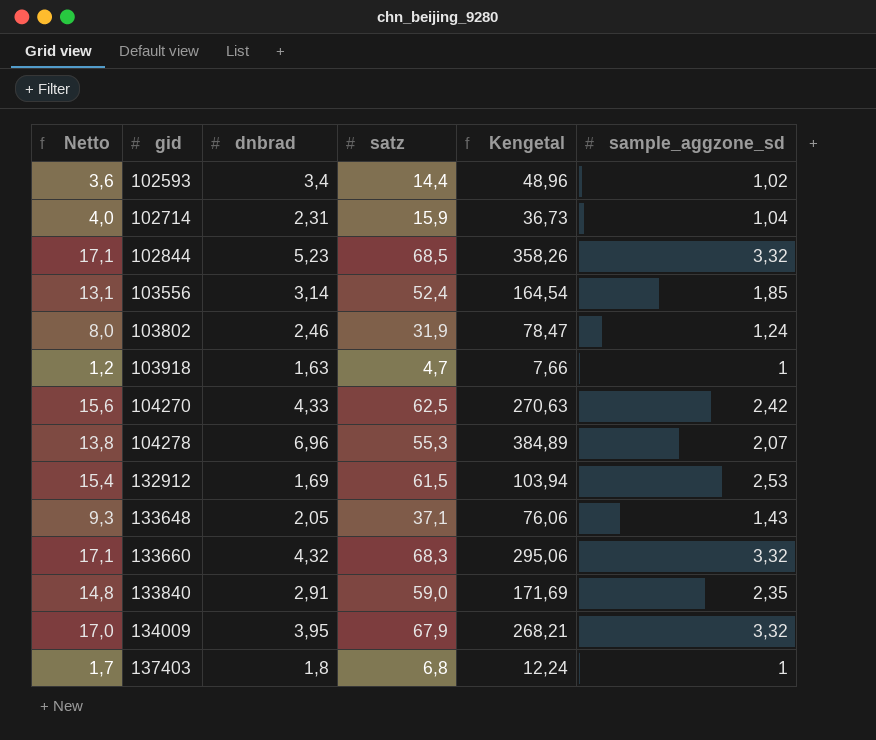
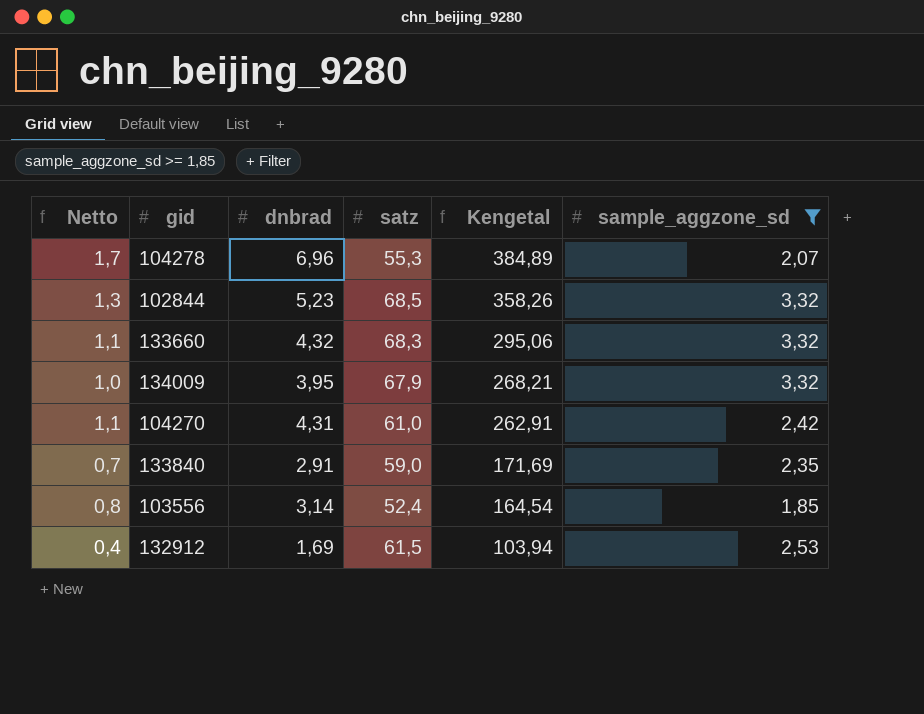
filter: none -> sample_aggzone_sd >= 1,85
row order: gid ascending -> Kengetal descending
column Netto | formula: [satz] * 0,25 -> [dnbrad] * 0,25
104270 | dnbrad: 4,33 -> 4,31
104270 | satz: 62,5 -> 61,0
104270 | Kengetal: 270,63 -> 262,91

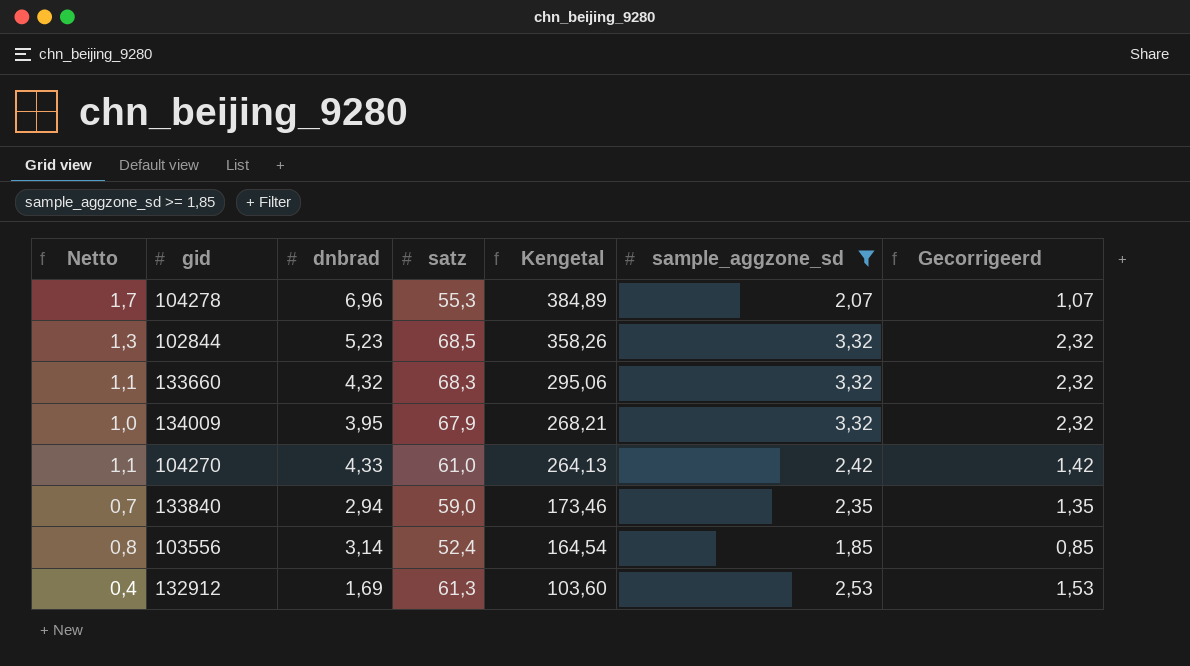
column Gecorrigeerd | formula: none -> [sample_aggzone_sd] - 1
104270 | dnbrad: 4,31 -> 4,33
104270 | Kengetal: 262,91 -> 264,13
133840 | dnbrad: 2,91 -> 2,94
133840 | Kengetal: 171,69 -> 173,46
132912 | satz: 61,5 -> 61,3
132912 | Kengetal: 103,94 -> 103,60

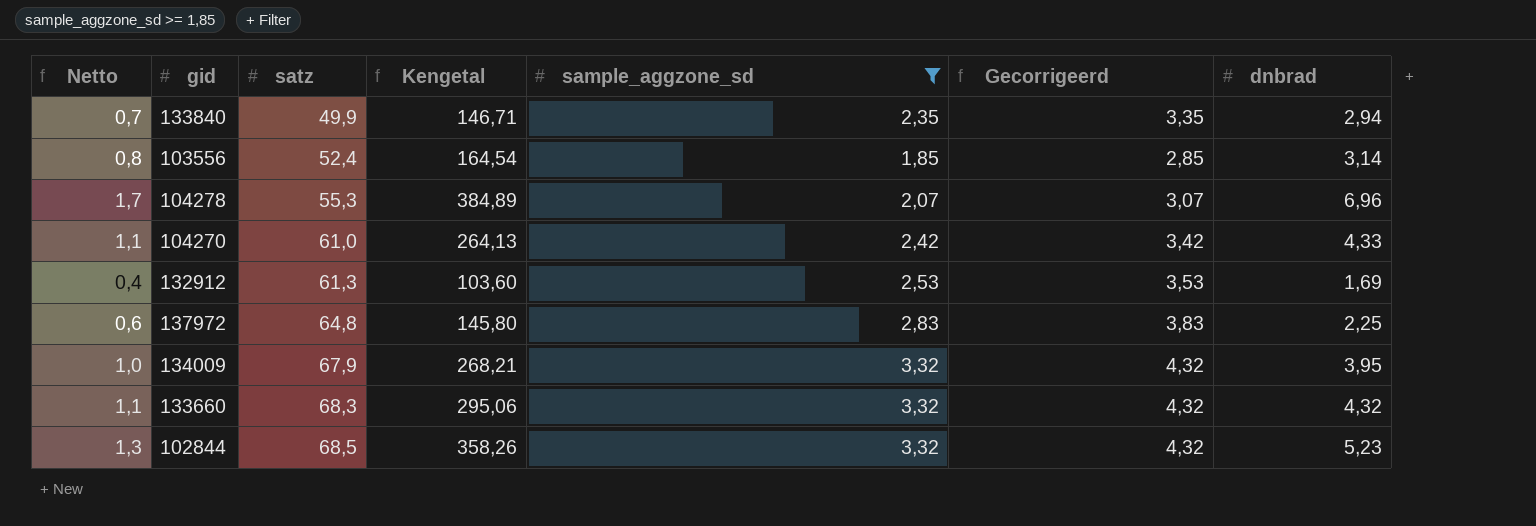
row order: Kengetal descending -> satz ascending
column Gecorrigeerd | formula: [sample_aggzone_sd] - 1 -> [sample_aggzone_sd] + 1
column dnbrad | position: 3 -> 7
133840 | satz: 59,0 -> 49,9
133840 | Kengetal: 173,46 -> 146,71
row 137972: none -> 0,6 | 64,8 | 145,80 | 2,83 | 3,83 | 2,25

